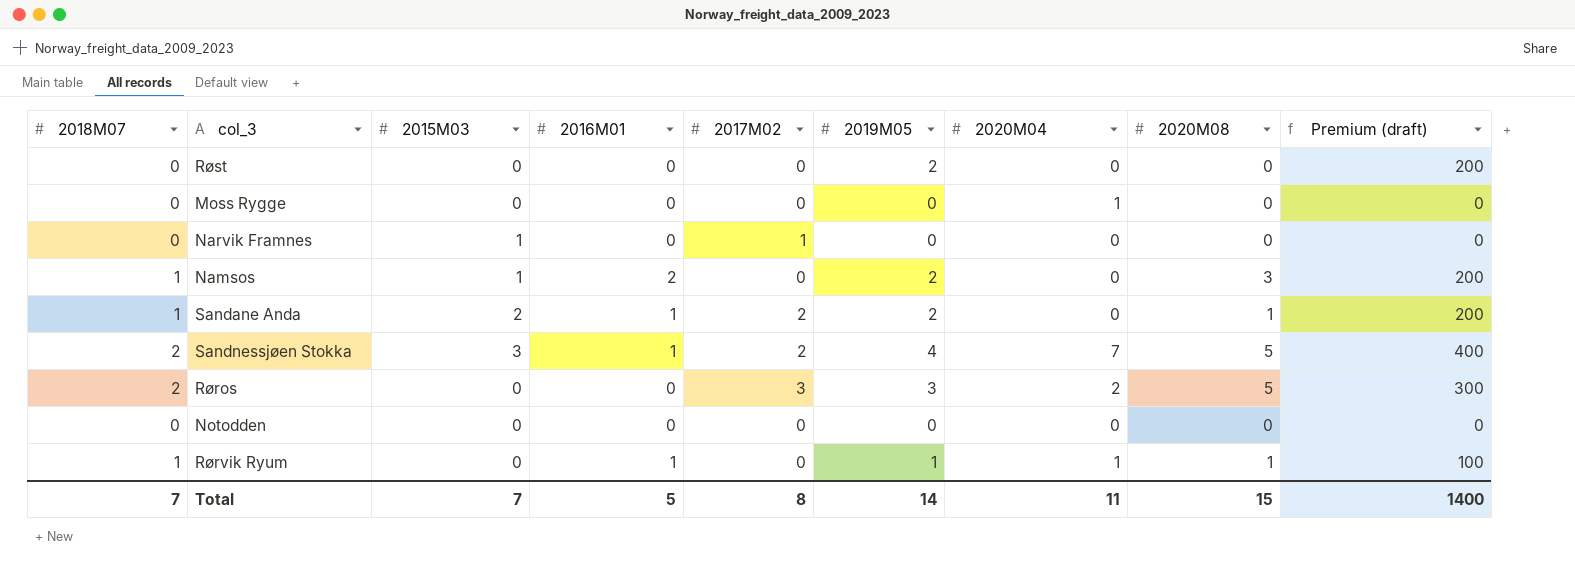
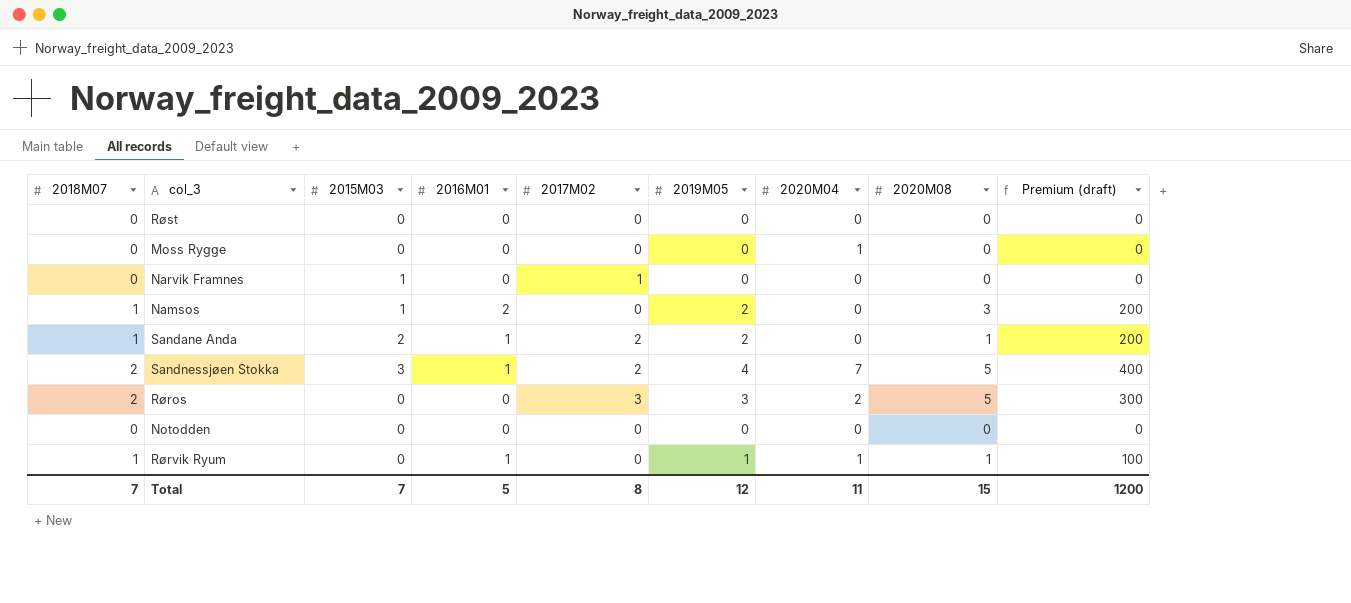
Røst | 2019M05: 2 -> 0
Røst | Premium (draft): 200 -> 0
Total | 2019M05: 14 -> 12
Total | Premium (draft): 1400 -> 1200

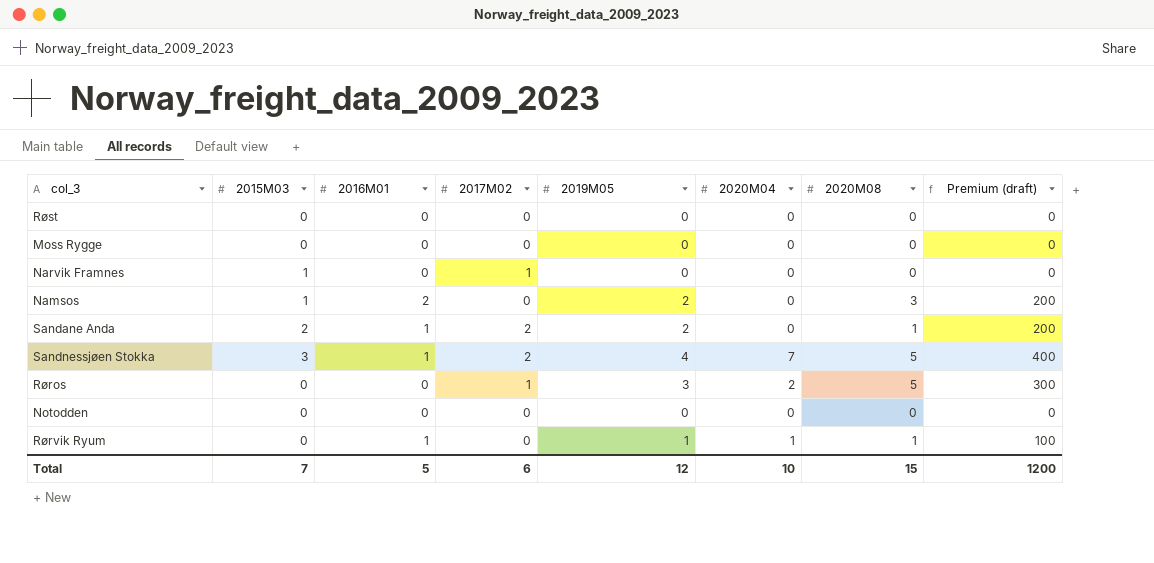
column 2018M07 | position: 1 -> none
Moss Rygge | 2020M04: 1 -> 0
Røros | 2017M02: 3 -> 1
Total | 2017M02: 8 -> 6
Total | 2020M04: 11 -> 10

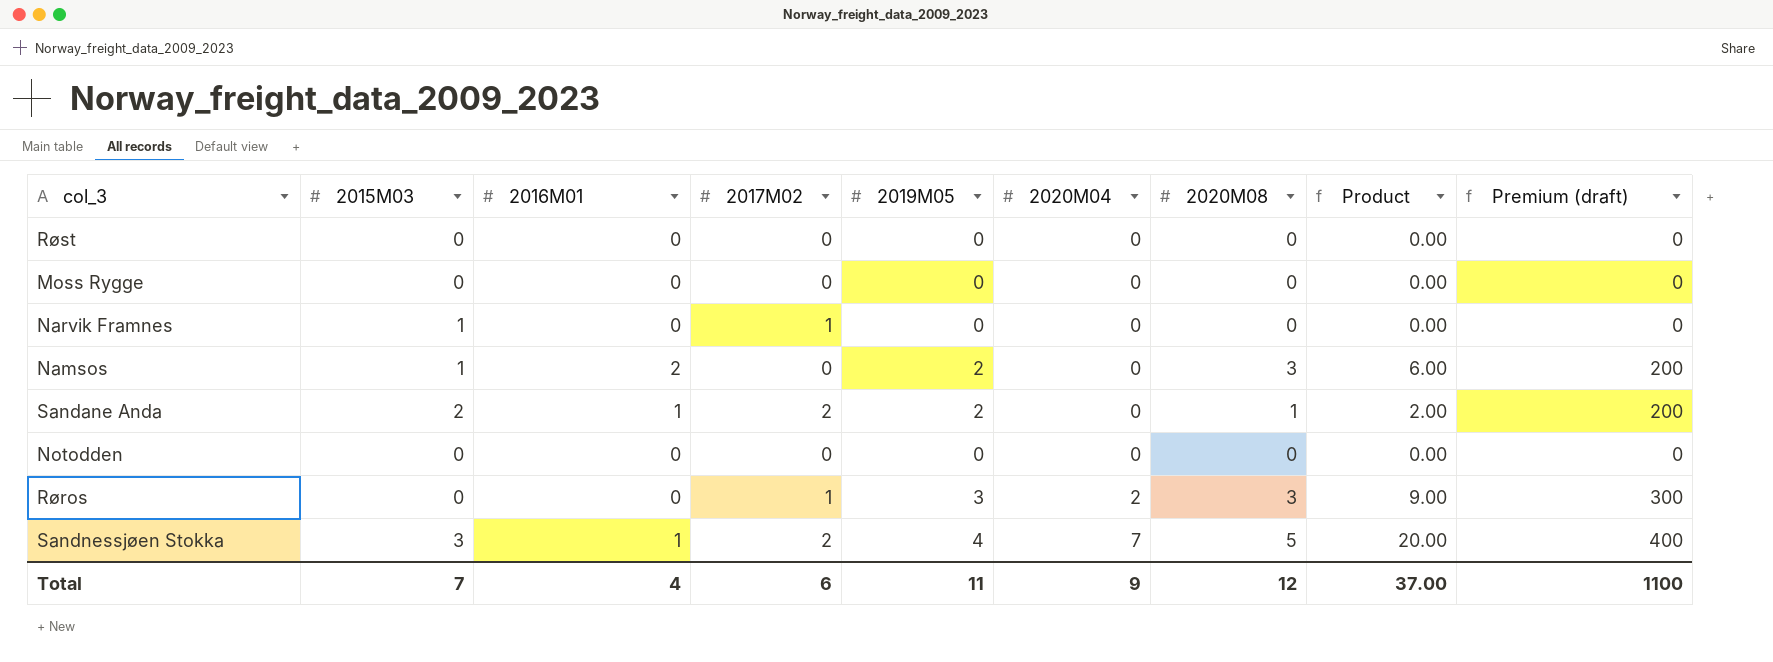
row order: none -> 2020M04 ascending
column Product | formula: none -> [2019M05] * [2020M08]
row Rørvik Ryum: 0 | 1 | 0 | 1 | 1 | 1 | 100 -> none
Røros | 2020M08: 5 -> 3
Total | 2016M01: 5 -> 4
Total | 2019M05: 12 -> 11
Total | 2020M04: 10 -> 9
Total | 2020M08: 15 -> 12
Total | Premium (draft): 1200 -> 1100

